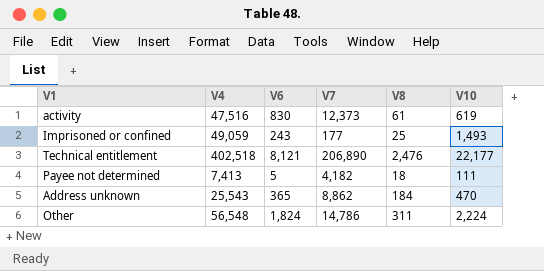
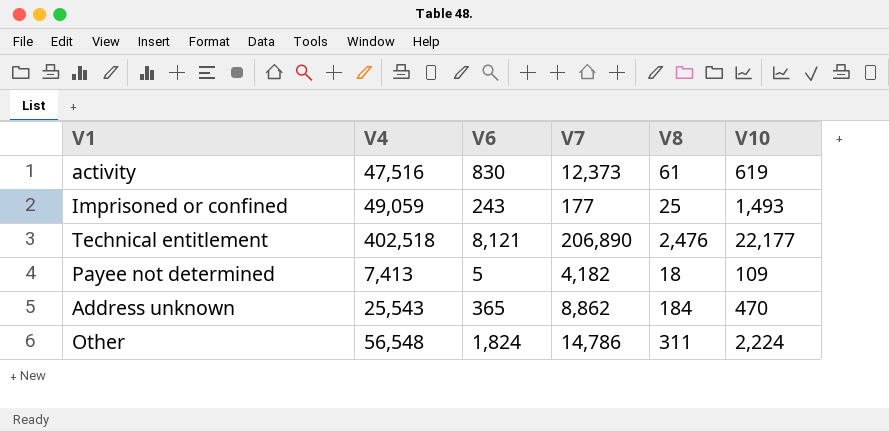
Payee not determined | V10: 111 -> 109

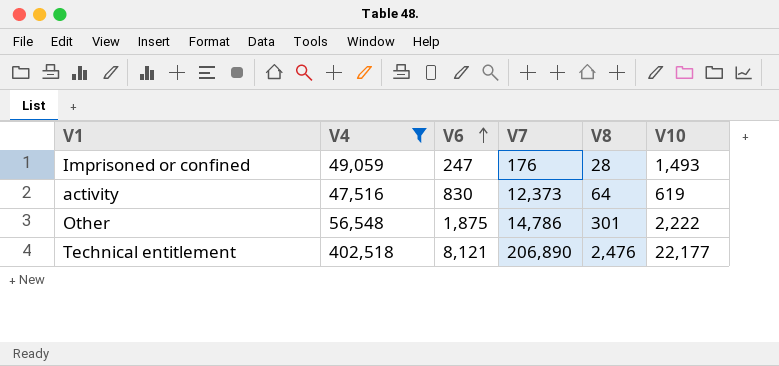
filter: none -> V4 >= 47,516
row order: none -> V6 ascending
Imprisoned or confined | V6: 243 -> 247
Imprisoned or confined | V7: 177 -> 176
Imprisoned or confined | V8: 25 -> 28
activity | V8: 61 -> 64
Other | V6: 1,824 -> 1,875
Other | V8: 311 -> 301
Other | V10: 2,224 -> 2,222

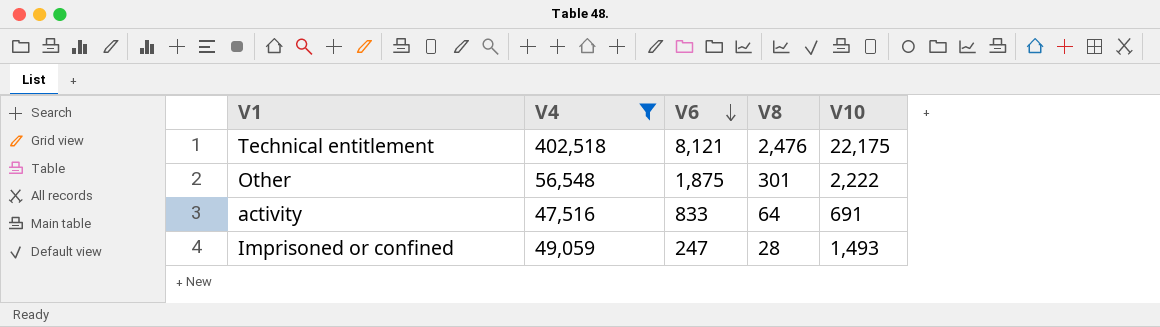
row order: V6 ascending -> V6 descending
column V7 | position: 4 -> none
Technical entitlement | V10: 22,177 -> 22,175
activity | V6: 830 -> 833
activity | V10: 619 -> 691

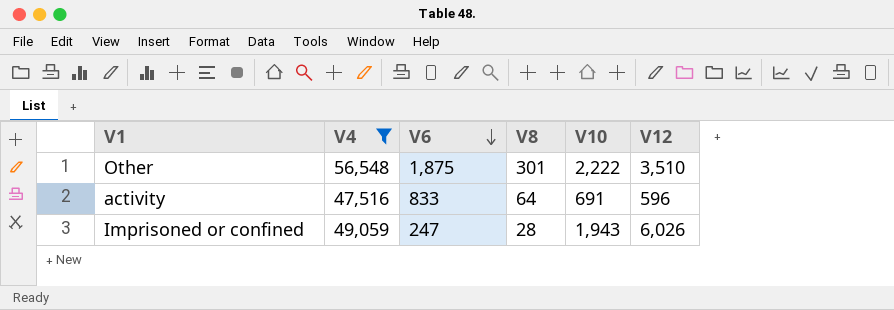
column V12 | position: none -> 6
row Technical entitlement: 402,518 | 8,121 | 2,476 | 22,175 -> none
Imprisoned or confined | V10: 1,493 -> 1,943

